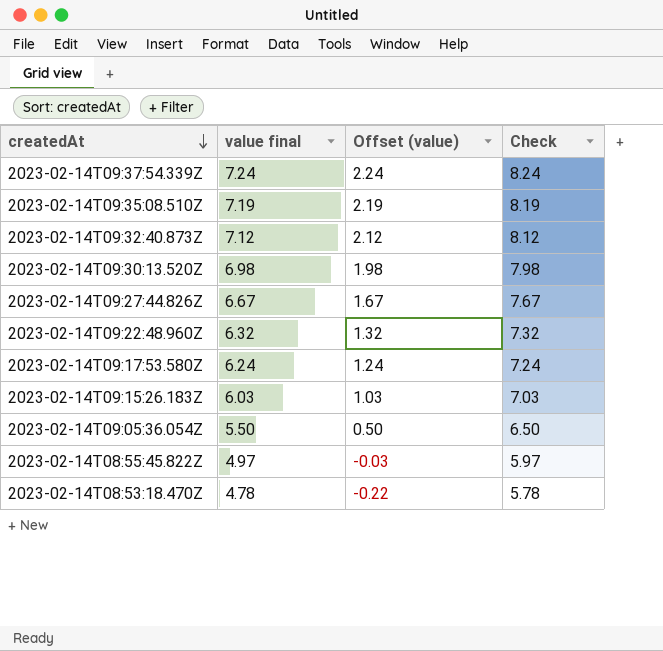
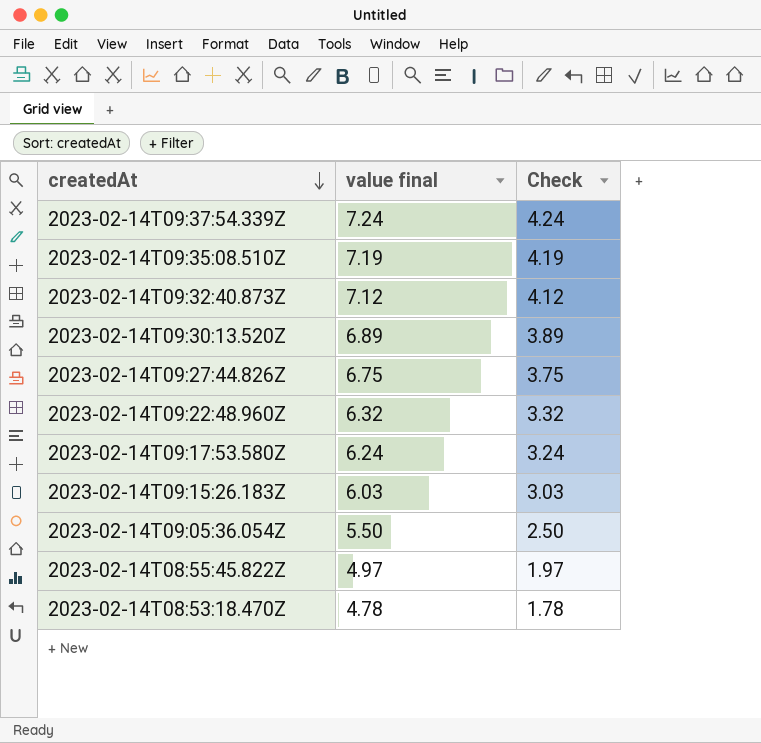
column Offset (value) | formula: [value final] - 5 -> none
column Check | formula: [value final] + 1 -> [value final] - 3
2023-02-14T09:30:13.520Z | value final: 6.98 -> 6.89
2023-02-14T09:27:44.826Z | value final: 6.67 -> 6.75

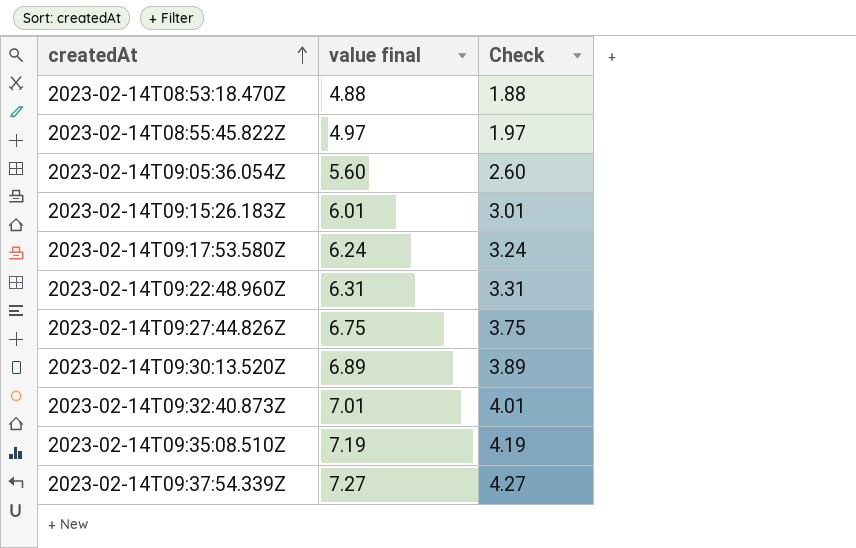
row order: createdAt descending -> createdAt ascending
2023-02-14T08:53:18.470Z | value final: 4.78 -> 4.88
2023-02-14T08:53:18.470Z | Check: 1.78 -> 1.88
2023-02-14T09:05:36.054Z | value final: 5.50 -> 5.60
2023-02-14T09:05:36.054Z | Check: 2.50 -> 2.60
2023-02-14T09:15:26.183Z | value final: 6.03 -> 6.01
2023-02-14T09:15:26.183Z | Check: 3.03 -> 3.01
2023-02-14T09:22:48.960Z | value final: 6.32 -> 6.31
2023-02-14T09:22:48.960Z | Check: 3.32 -> 3.31
2023-02-14T09:32:40.873Z | value final: 7.12 -> 7.01
2023-02-14T09:32:40.873Z | Check: 4.12 -> 4.01
2023-02-14T09:37:54.339Z | value final: 7.24 -> 7.27
2023-02-14T09:37:54.339Z | Check: 4.24 -> 4.27

